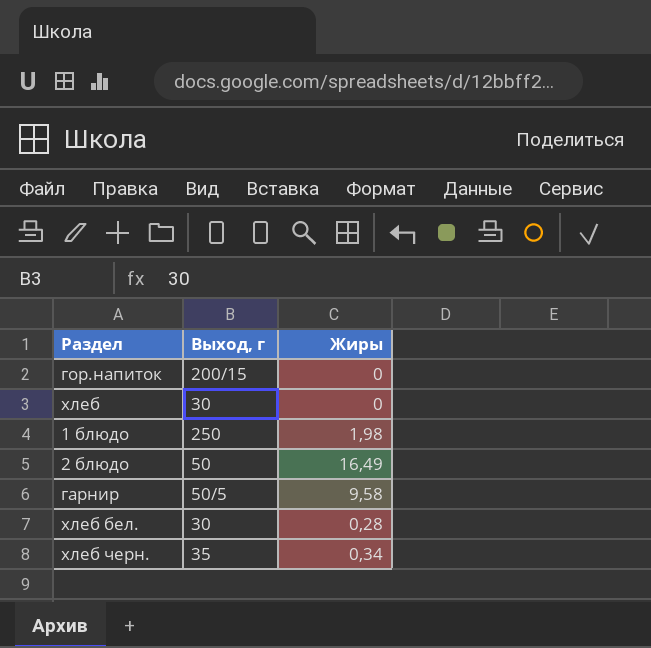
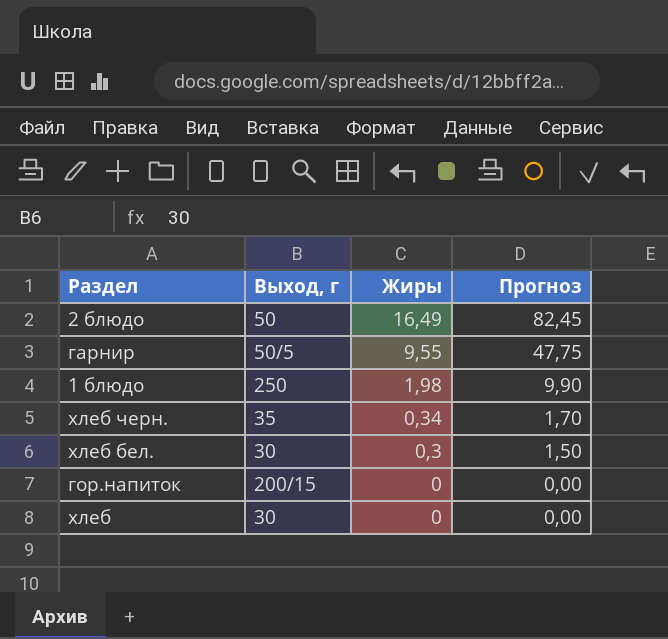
row order: none -> Жиры descending
column Прогноз | formula: none -> [Жиры] * 5
гарнир | Жиры: 9,58 -> 9,55
хлеб бел. | Жиры: 0,28 -> 0,3

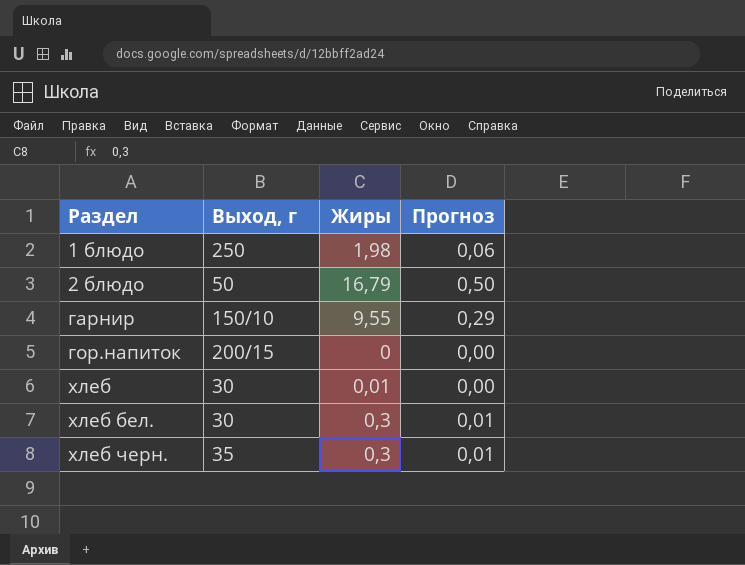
row order: Жиры descending -> Раздел ascending
column Прогноз | formula: [Жиры] * 5 -> [Жиры] * 0,03
2 блюдо | Жиры: 16,49 -> 16,79
гарнир | Выход, г: 50/5 -> 150/10
хлеб | Жиры: 0 -> 0,01
хлеб черн. | Жиры: 0,34 -> 0,3

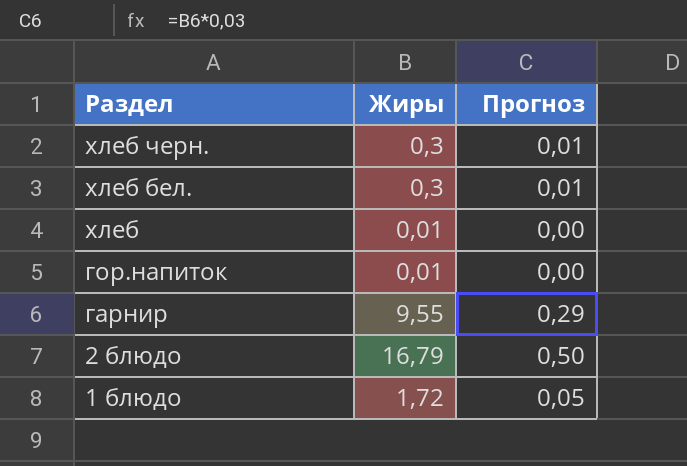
row order: Раздел ascending -> Раздел descending
column Выход, г | position: 2 -> none
гор.напиток | Жиры: 0 -> 0,01
1 блюдо | Жиры: 1,98 -> 1,72
1 блюдо | Прогноз: 0,06 -> 0,05

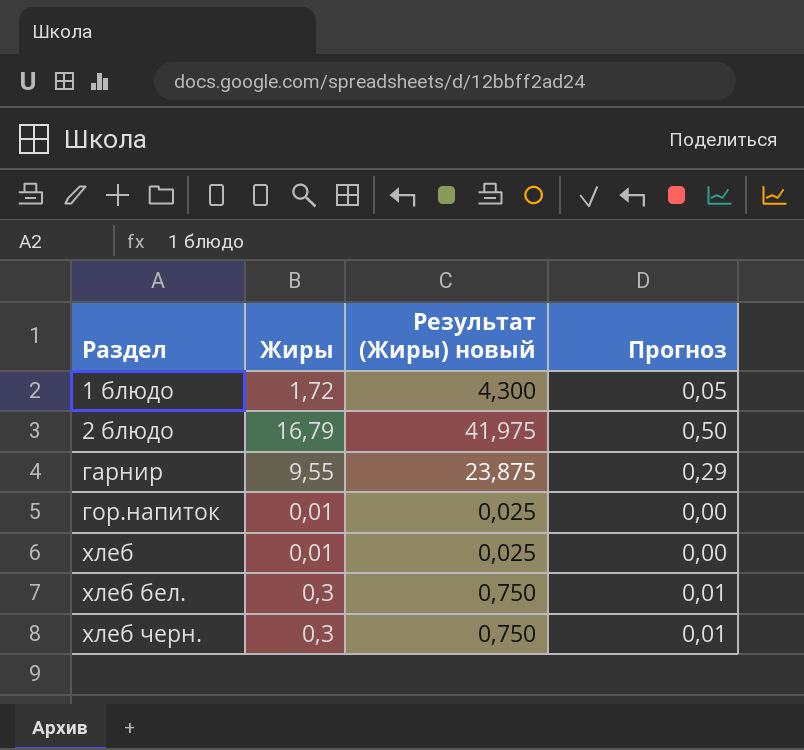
row order: Раздел descending -> Раздел ascending
column Результат (Жиры) новый | formula: none -> [Жиры] * 2,5

